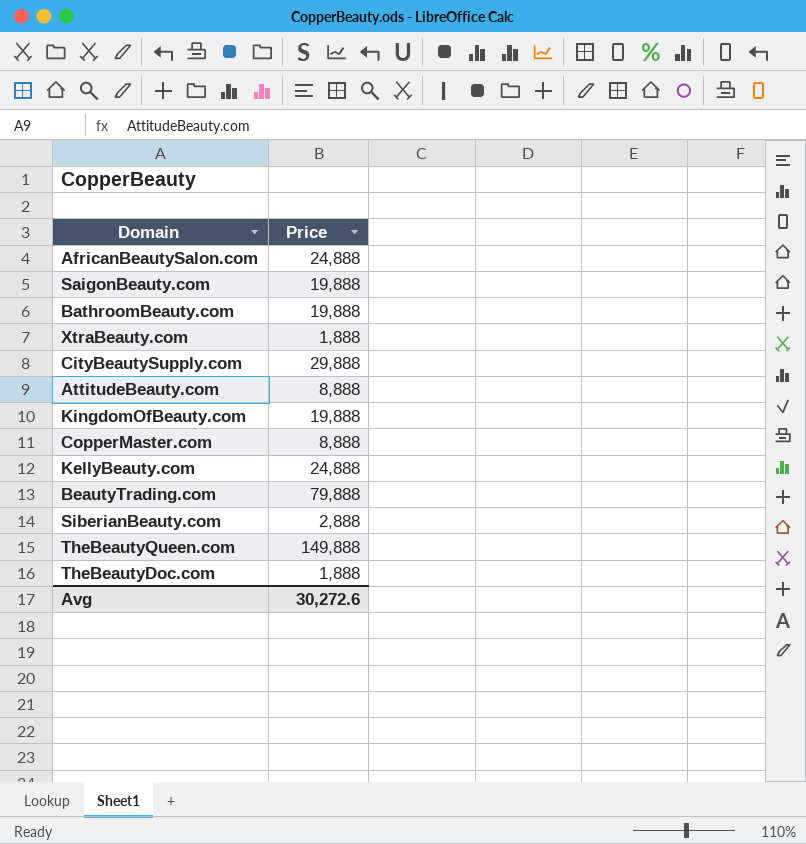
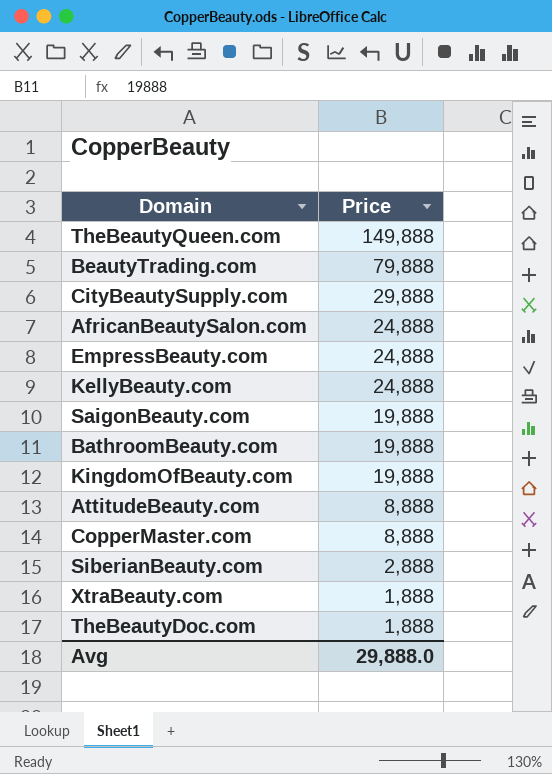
row order: none -> Price descending
row EmpressBeauty.com: none -> 24,888
Avg | Price: 30,272.6 -> 29,888.0

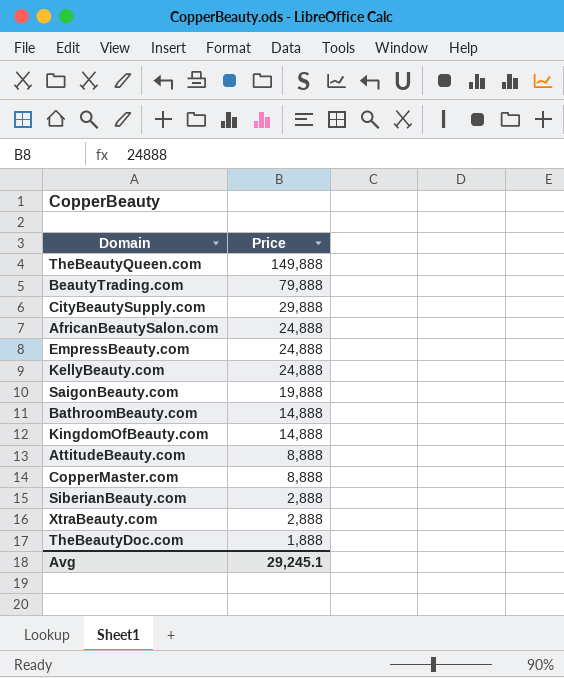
BathroomBeauty.com | Price: 19,888 -> 14,888
KingdomOfBeauty.com | Price: 19,888 -> 14,888
XtraBeauty.com | Price: 1,888 -> 2,888
Avg | Price: 29,888.0 -> 29,245.1

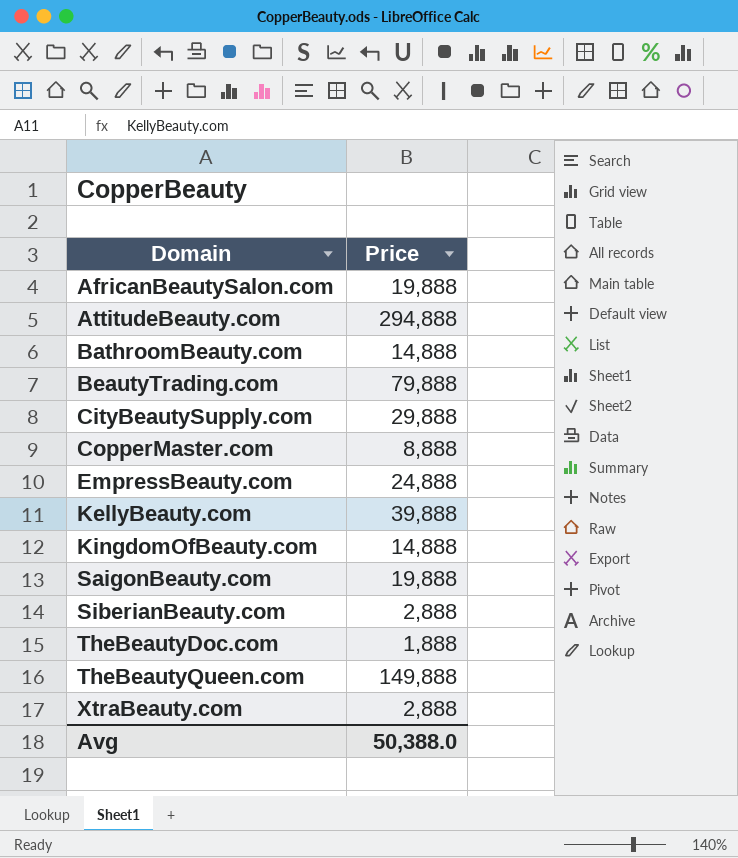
row order: Price descending -> Domain ascending
AfricanBeautySalon.com | Price: 24,888 -> 19,888
AttitudeBeauty.com | Price: 8,888 -> 294,888
KellyBeauty.com | Price: 24,888 -> 39,888
Avg | Price: 29,245.1 -> 50,388.0

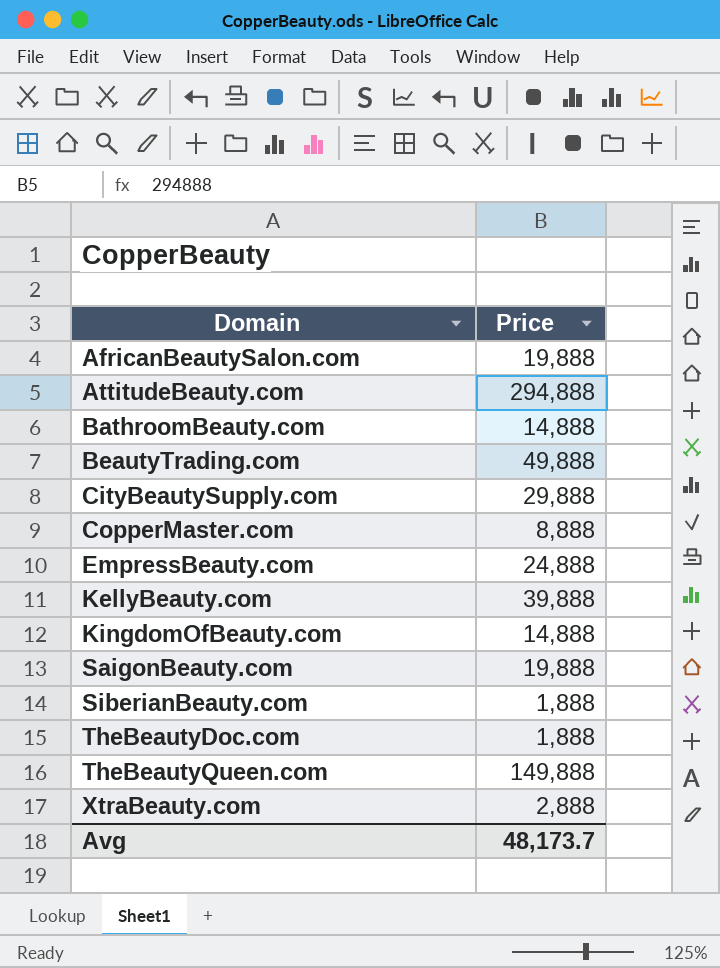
BeautyTrading.com | Price: 79,888 -> 49,888
SiberianBeauty.com | Price: 2,888 -> 1,888
Avg | Price: 50,388.0 -> 48,173.7

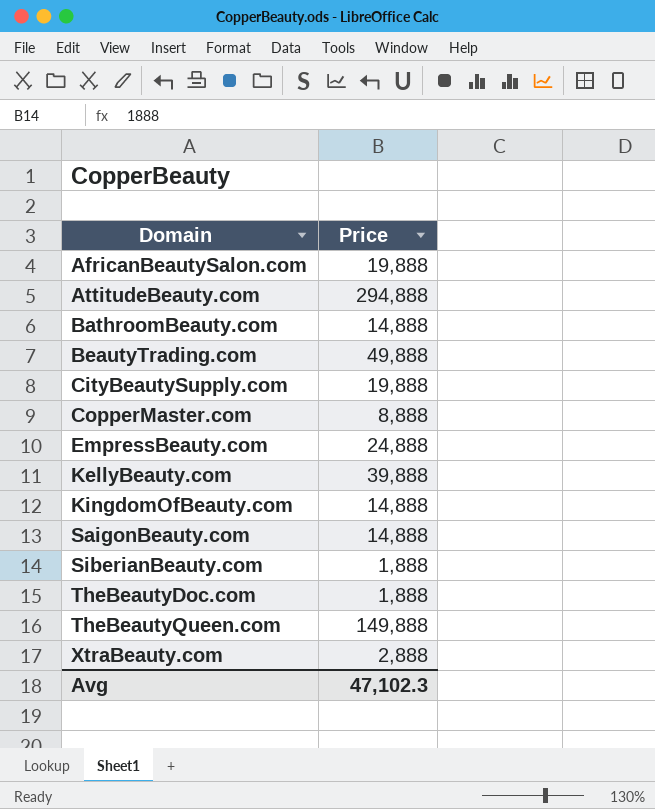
CityBeautySupply.com | Price: 29,888 -> 19,888
SaigonBeauty.com | Price: 19,888 -> 14,888
Avg | Price: 48,173.7 -> 47,102.3

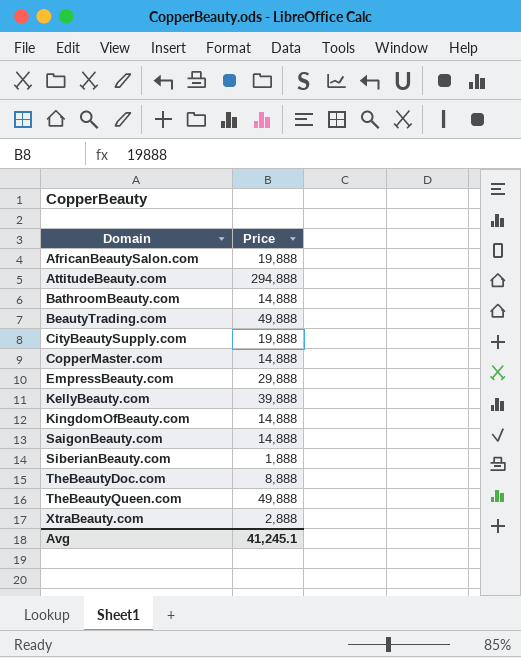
CopperMaster.com | Price: 8,888 -> 14,888
EmpressBeauty.com | Price: 24,888 -> 29,888
TheBeautyDoc.com | Price: 1,888 -> 8,888
TheBeautyQueen.com | Price: 149,888 -> 49,888
Avg | Price: 47,102.3 -> 41,245.1

